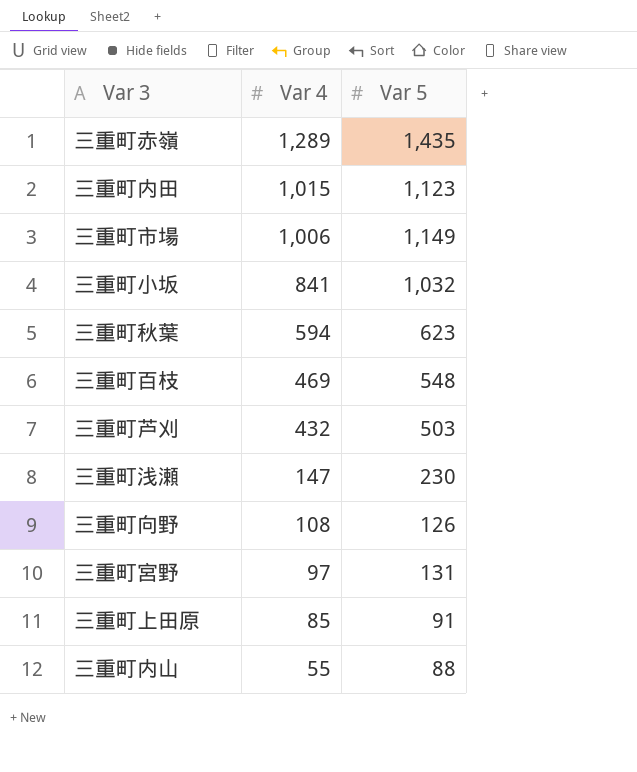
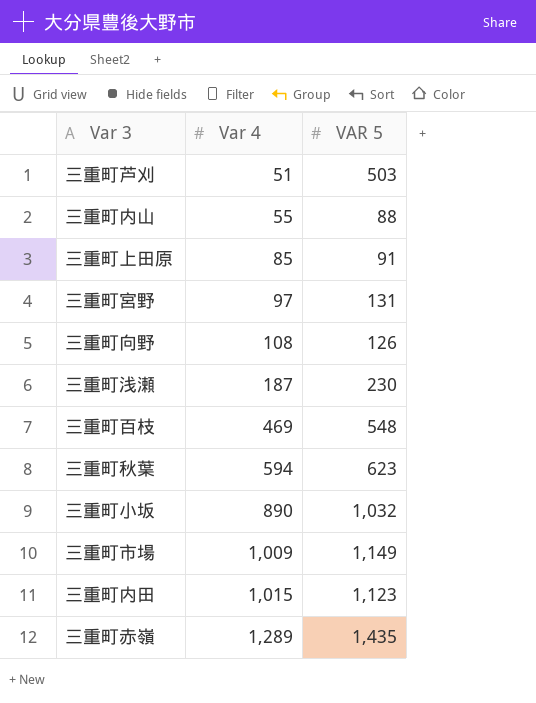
row order: Var 4 descending -> Var 4 ascending
column name: Var 5 -> VAR 5
三重町芦刈 | Var 4: 432 -> 51
三重町浅瀬 | Var 4: 147 -> 187
三重町小坂 | Var 4: 841 -> 890
三重町市場 | Var 4: 1,006 -> 1,009

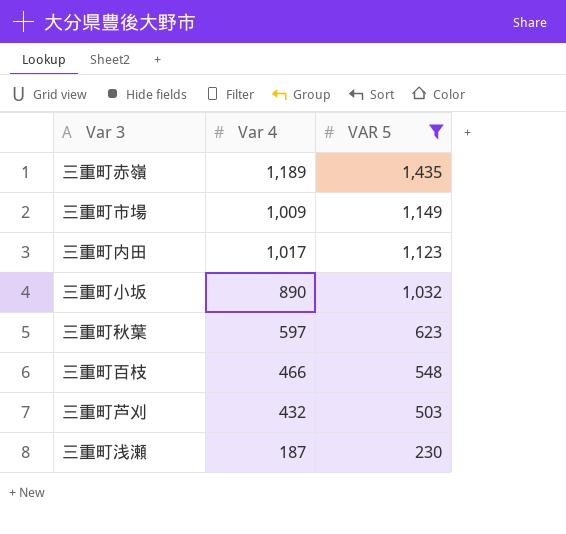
filter: none -> VAR 5 >= 230
row order: Var 4 ascending -> VAR 5 descending
三重町赤嶺 | Var 4: 1,289 -> 1,189
三重町内田 | Var 4: 1,015 -> 1,017
三重町秋葉 | Var 4: 594 -> 597
三重町百枝 | Var 4: 469 -> 466
三重町芦刈 | Var 4: 51 -> 432

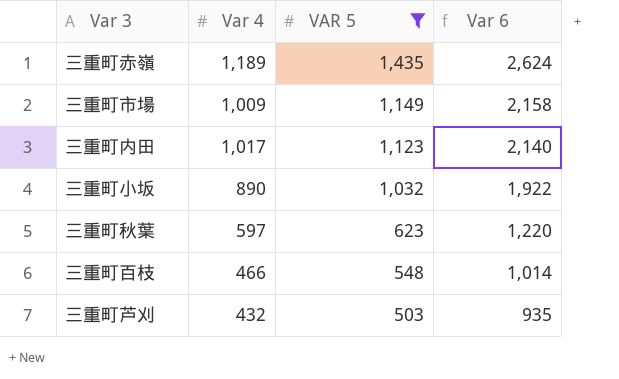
column Var 6 | formula: none -> [Var 4] + [VAR 5]
row 三重町浅瀬: 187 | 230 -> none

